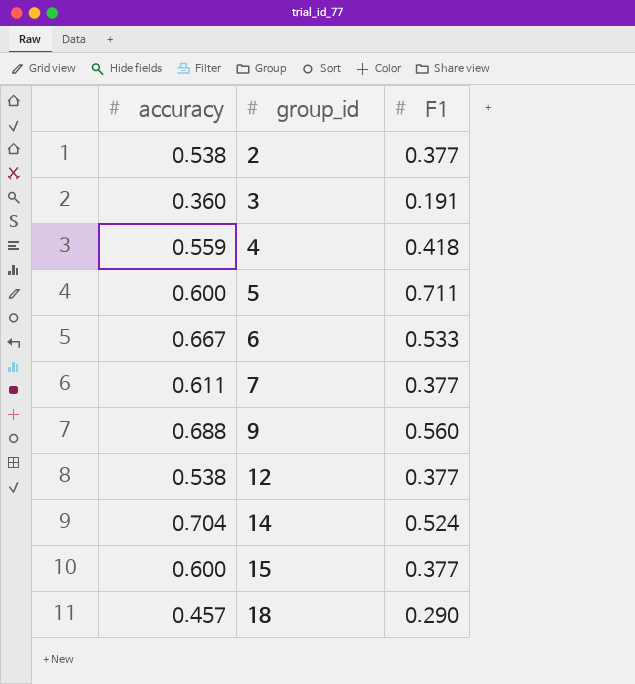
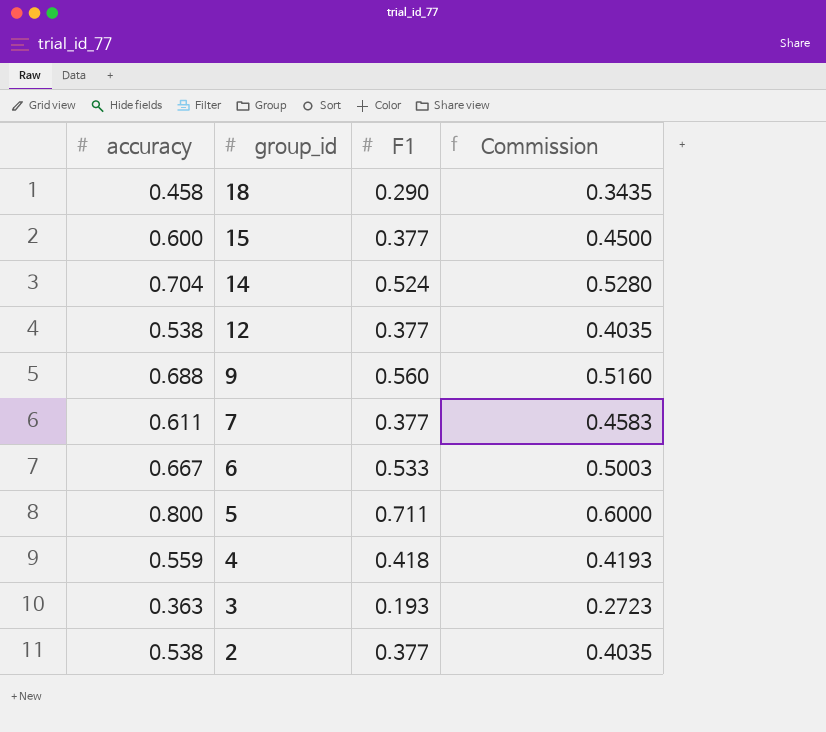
row order: group_id ascending -> group_id descending
column Commission | formula: none -> [accuracy] * 0.75
18 | accuracy: 0.457 -> 0.458
5 | accuracy: 0.600 -> 0.800
3 | accuracy: 0.360 -> 0.363
3 | F1: 0.191 -> 0.193

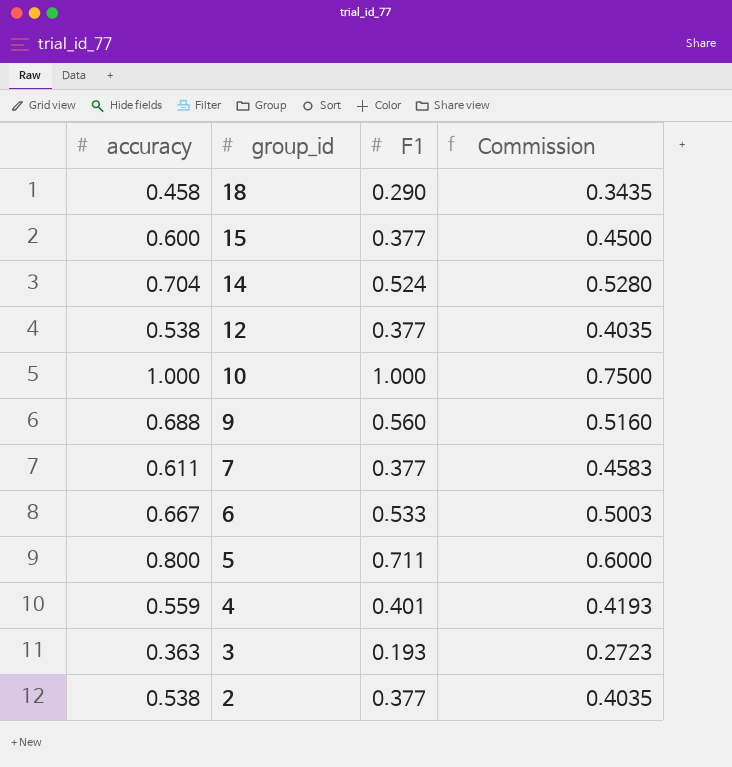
row 10: none -> 1.000 | 1.000 | 0.7500
4 | F1: 0.418 -> 0.401

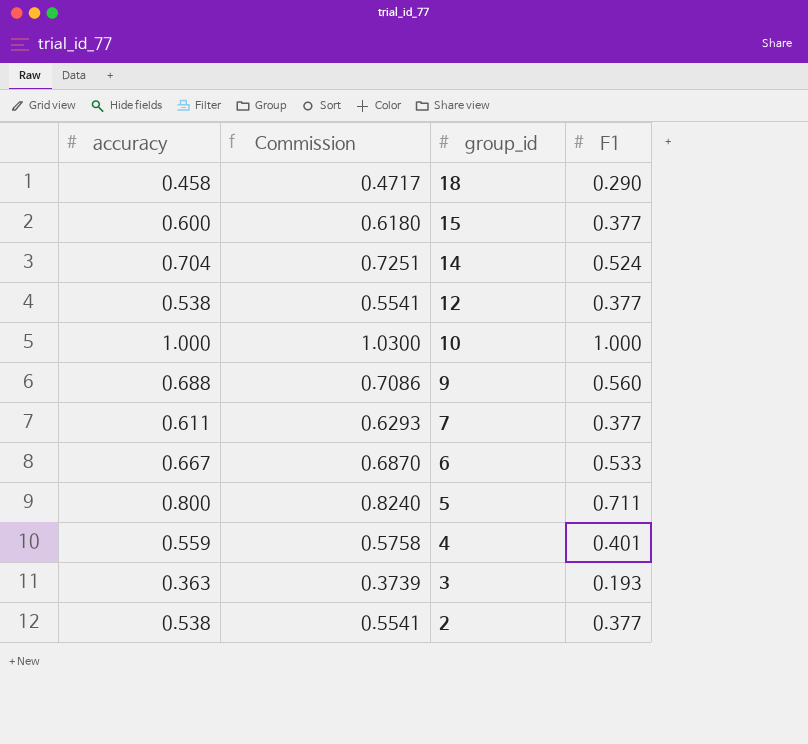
column Commission | formula: [accuracy] * 0.75 -> [accuracy] * 1.03
column Commission | position: 4 -> 2

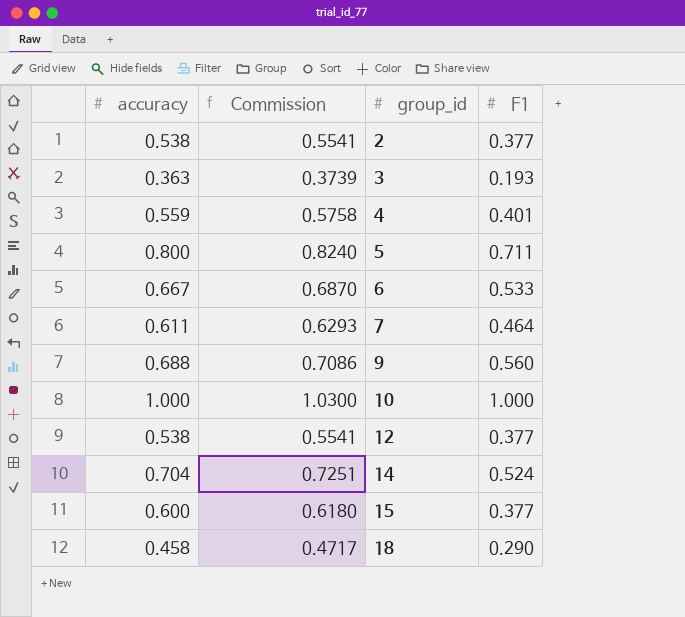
row order: group_id descending -> group_id ascending
7 | F1: 0.377 -> 0.464

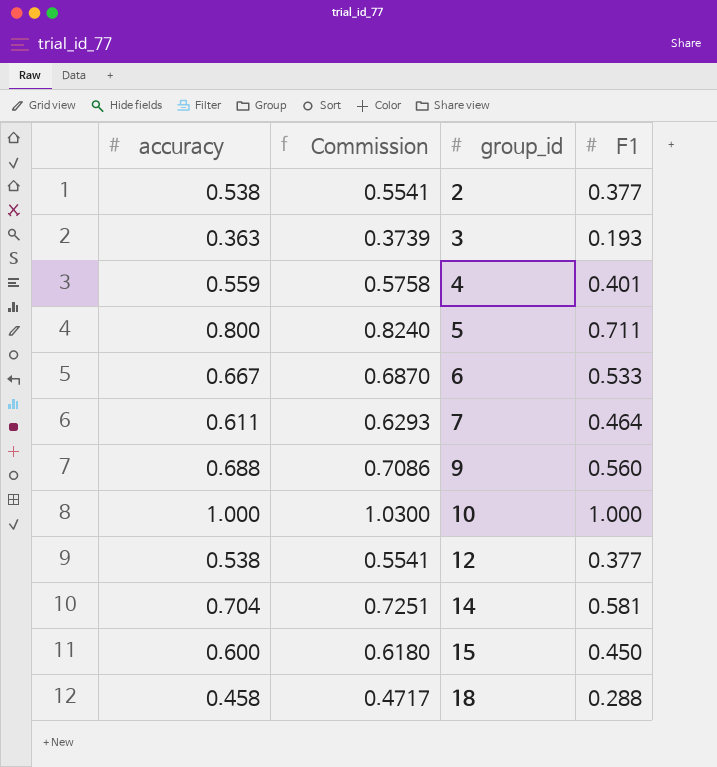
14 | F1: 0.524 -> 0.581
15 | F1: 0.377 -> 0.450
18 | F1: 0.290 -> 0.288

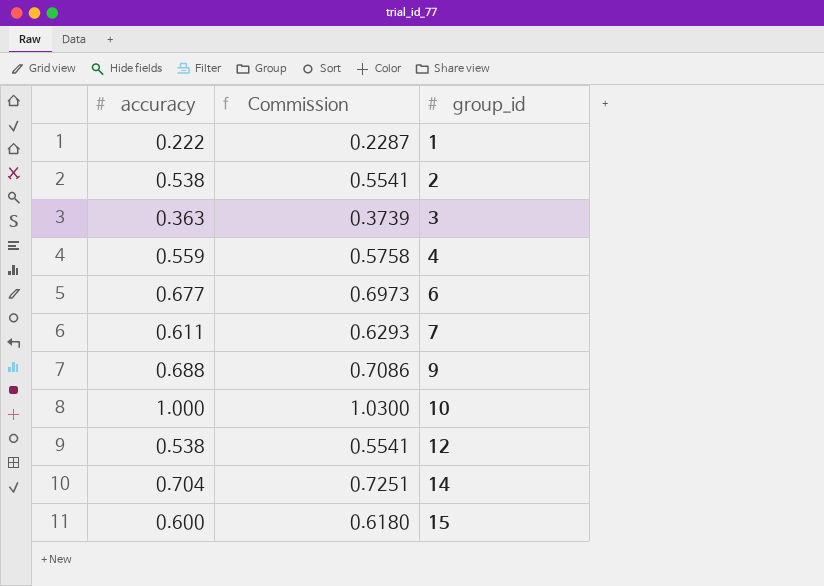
column F1 | position: 4 -> none
row 5: 0.800 | 0.8240 | 0.711 -> none
row 18: 0.458 | 0.4717 | 0.288 -> none
row 1: none -> 0.222 | 0.2287
6 | accuracy: 0.667 -> 0.677
6 | Commission: 0.6870 -> 0.6973

